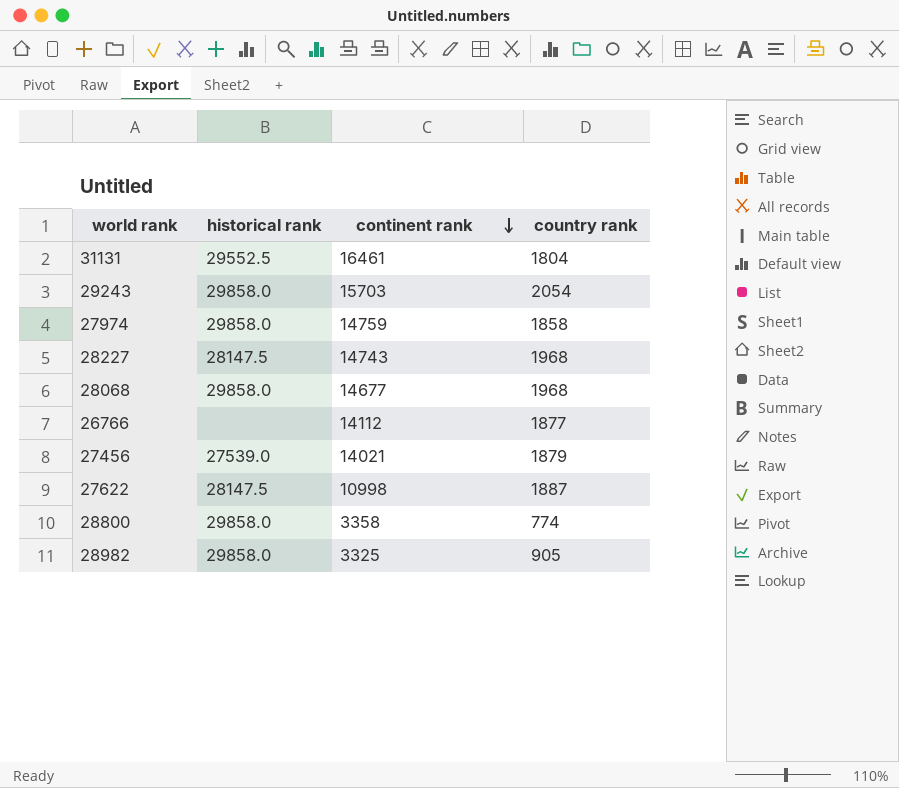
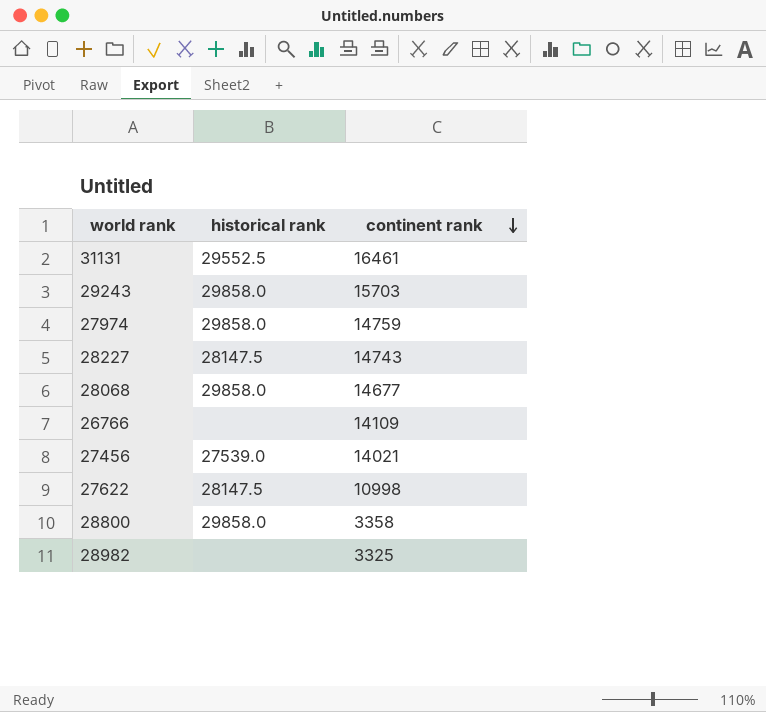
column country rank | position: 4 -> none
26766 | continent rank: 14112 -> 14109
28982 | historical rank: 29858.0 -> none

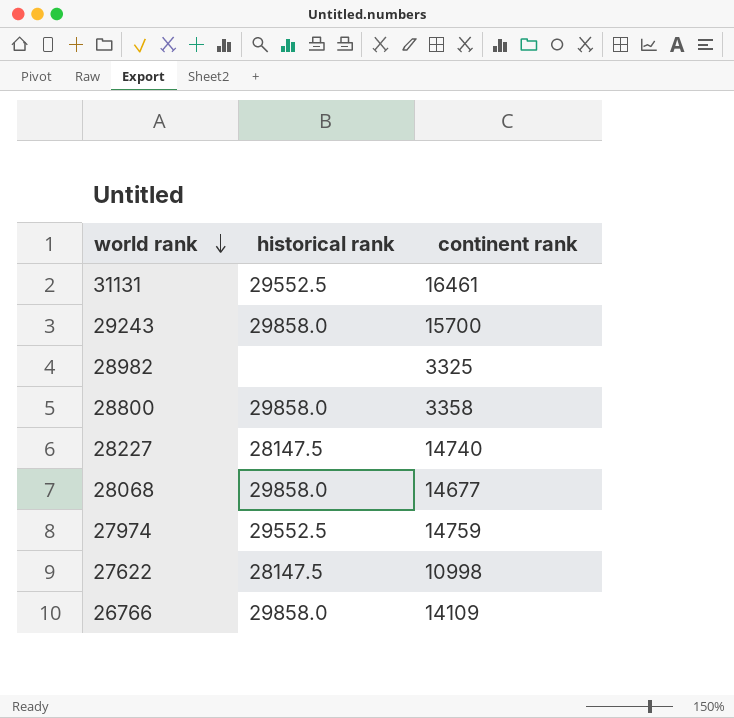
row order: continent rank descending -> world rank descending
row 27456: 27539.0 | 14021 -> none
29243 | continent rank: 15703 -> 15700
28227 | continent rank: 14743 -> 14740
27974 | historical rank: 29858.0 -> 29552.5
26766 | historical rank: none -> 29858.0

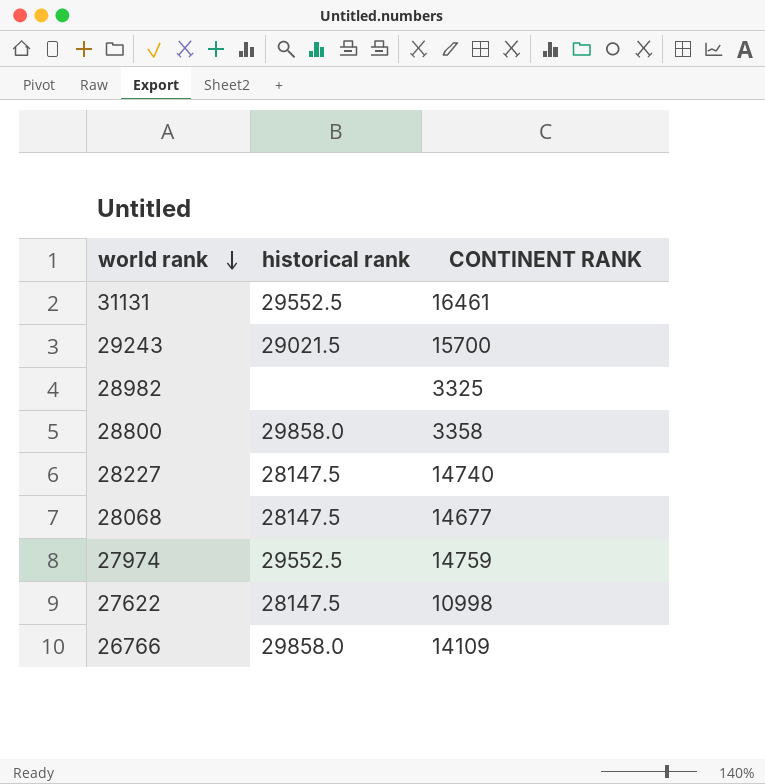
column name: continent rank -> CONTINENT RANK
29243 | historical rank: 29858.0 -> 29021.5
28068 | historical rank: 29858.0 -> 28147.5

